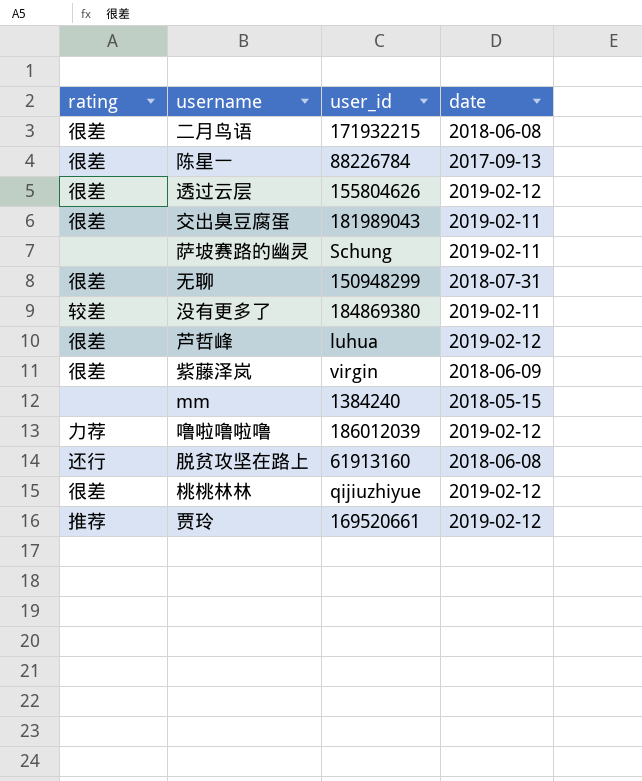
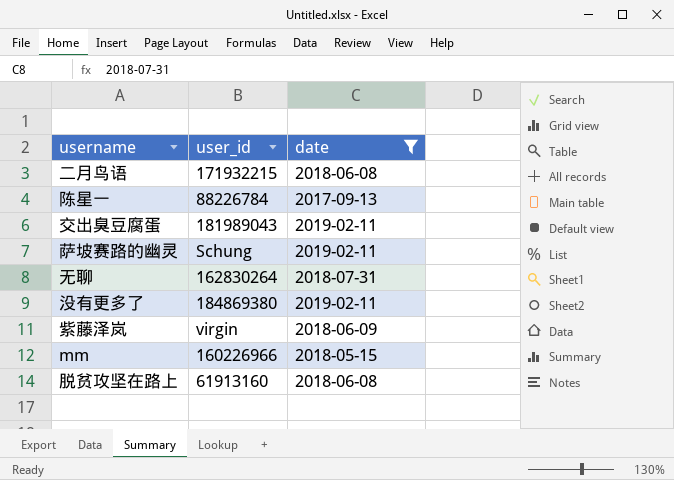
filter: none -> date != 2019-02-12
column rating | position: 1 -> none
无聊 | user_id: 150948299 -> 162830264
mm | user_id: 1384240 -> 160226966

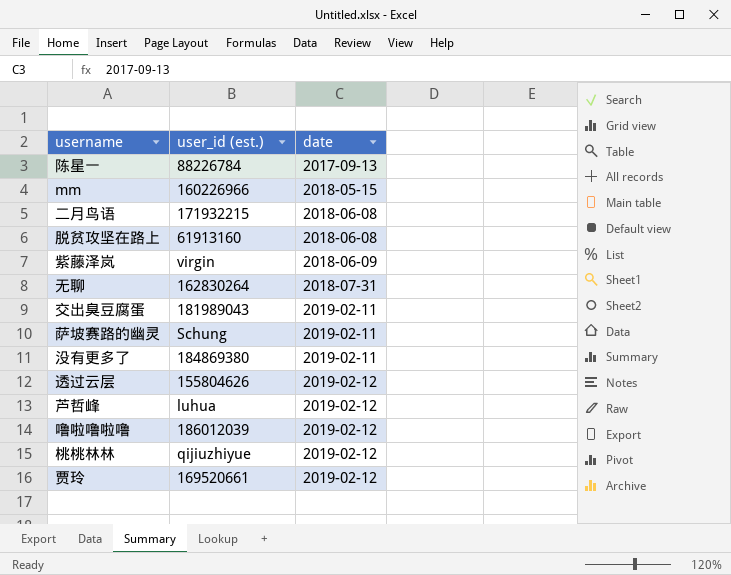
filter: date != 2019-02-12 -> none
row order: none -> date ascending
column name: user_id -> user_id (est.)

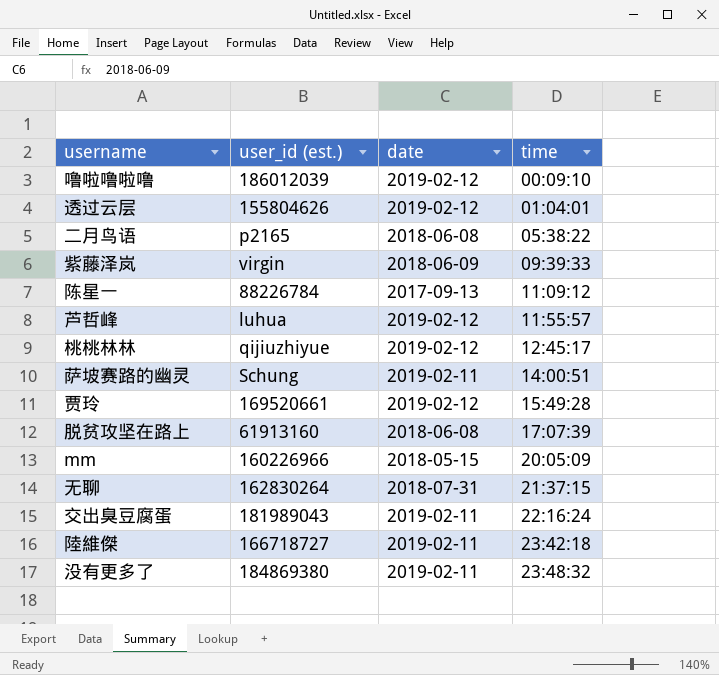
row order: date ascending -> time ascending
column time | position: none -> 4
二月鸟语 | user_id (est.): 171932215 -> p2165
row 陸維傑: none -> 166718727 | 2019-02-11 | 23:42:18

